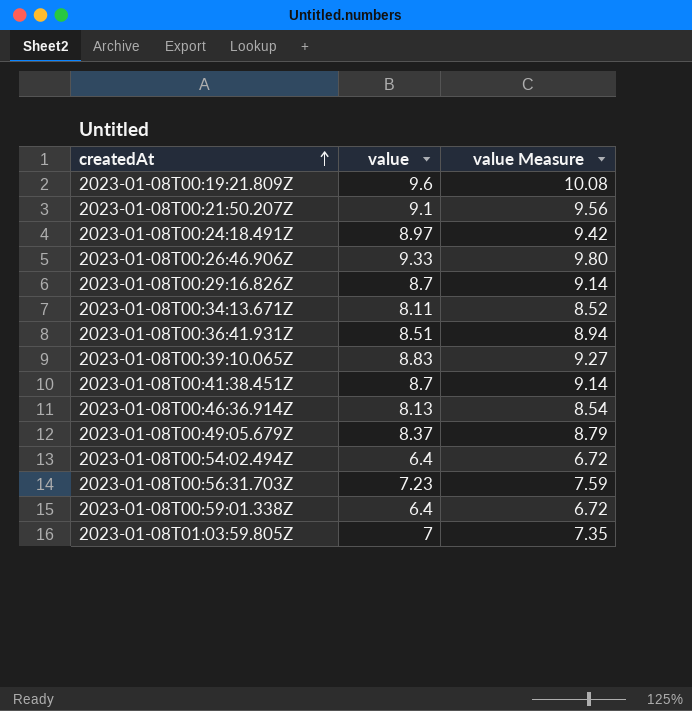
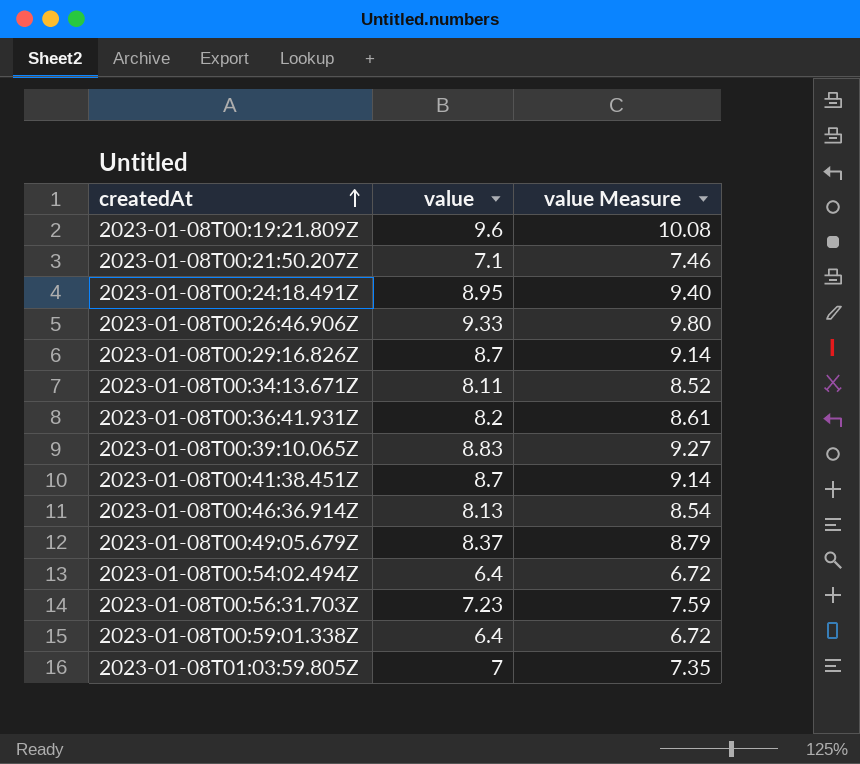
2023-01-08T00:21:50.207Z | value: 9.1 -> 7.1
2023-01-08T00:21:50.207Z | value Measure: 9.56 -> 7.46
2023-01-08T00:24:18.491Z | value: 8.97 -> 8.95
2023-01-08T00:24:18.491Z | value Measure: 9.42 -> 9.40
2023-01-08T00:36:41.931Z | value: 8.51 -> 8.2
2023-01-08T00:36:41.931Z | value Measure: 8.94 -> 8.61

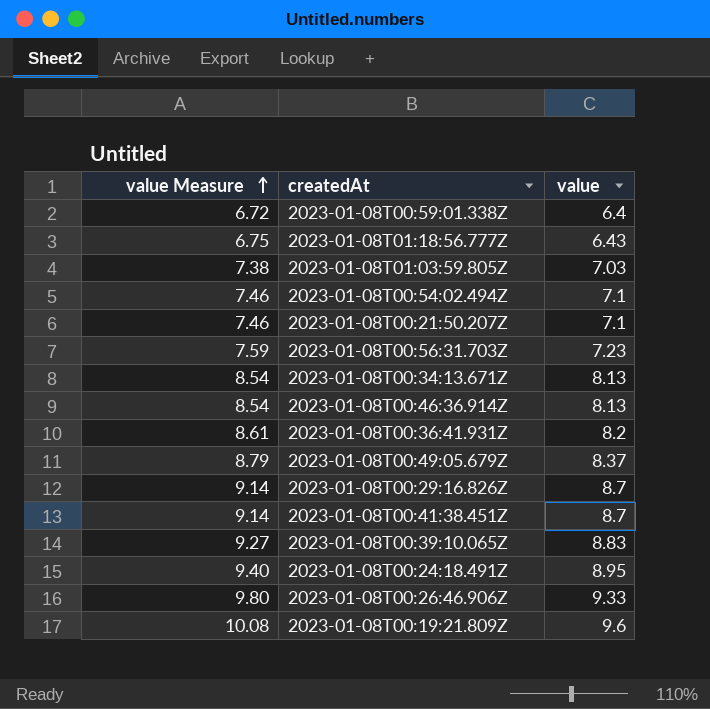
row order: createdAt ascending -> value Measure ascending
column value Measure | position: 3 -> 1
row 2023-01-08T01:18:56.777Z: none -> 6.75 | 6.43
2023-01-08T01:03:59.805Z | value Measure: 7.35 -> 7.38
2023-01-08T01:03:59.805Z | value: 7 -> 7.03
2023-01-08T00:54:02.494Z | value Measure: 6.72 -> 7.46
2023-01-08T00:54:02.494Z | value: 6.4 -> 7.1
2023-01-08T00:34:13.671Z | value Measure: 8.52 -> 8.54
2023-01-08T00:34:13.671Z | value: 8.11 -> 8.13

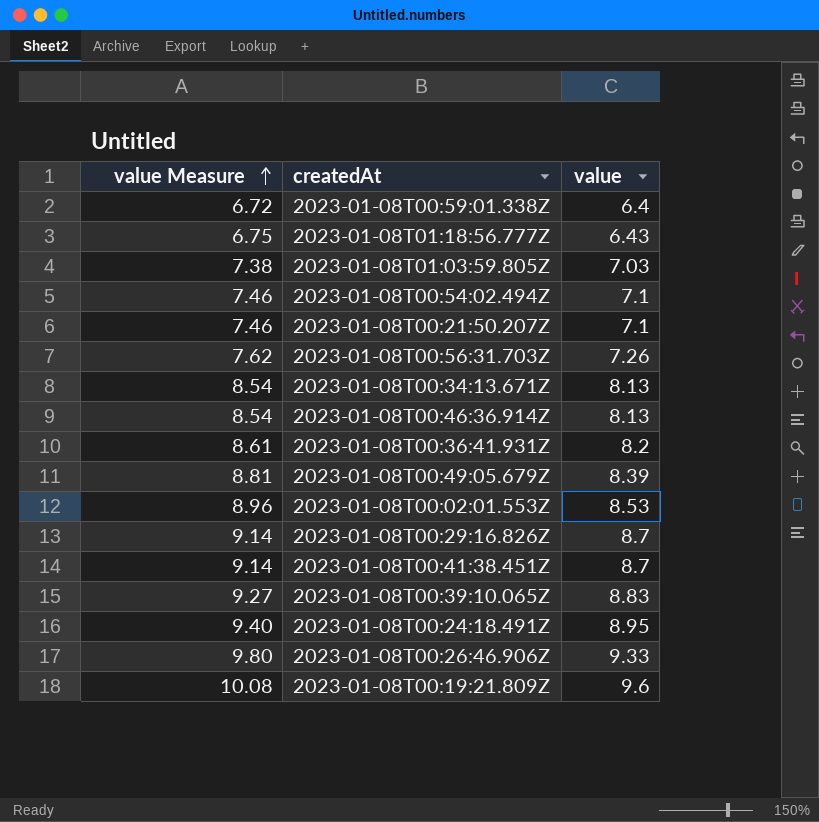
2023-01-08T00:56:31.703Z | value Measure: 7.59 -> 7.62
2023-01-08T00:56:31.703Z | value: 7.23 -> 7.26
2023-01-08T00:49:05.679Z | value Measure: 8.79 -> 8.81
2023-01-08T00:49:05.679Z | value: 8.37 -> 8.39
row 2023-01-08T00:02:01.553Z: none -> 8.96 | 8.53

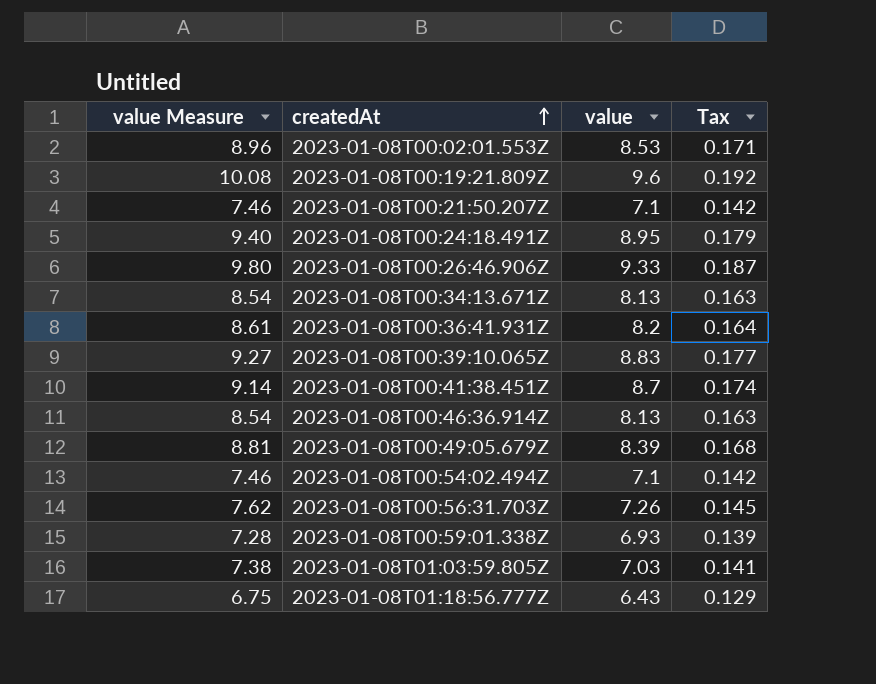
row order: value Measure ascending -> createdAt ascending
column Tax | formula: none -> [value] * 0.02
row 2023-01-08T00:29:16.826Z: 9.14 | 8.7 -> none
2023-01-08T00:59:01.338Z | value Measure: 6.72 -> 7.28
2023-01-08T00:59:01.338Z | value: 6.4 -> 6.93

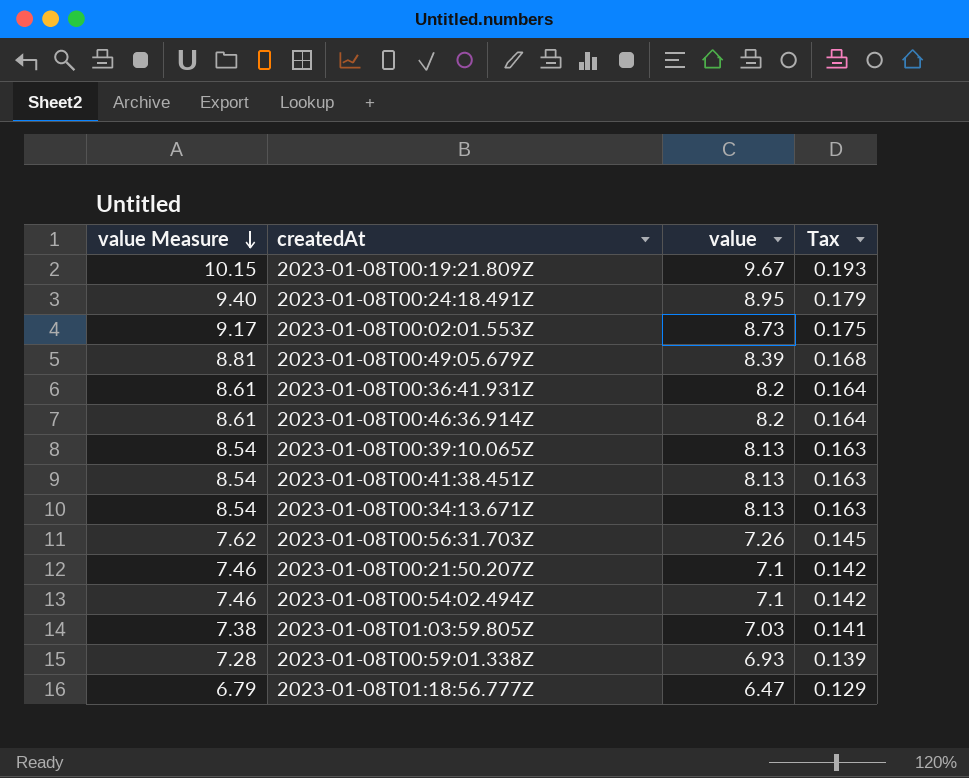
row order: createdAt ascending -> value Measure descending
row 2023-01-08T00:26:46.906Z: 9.80 | 9.33 | 0.187 -> none
2023-01-08T00:19:21.809Z | value Measure: 10.08 -> 10.15
2023-01-08T00:19:21.809Z | value: 9.6 -> 9.67
2023-01-08T00:19:21.809Z | Tax: 0.192 -> 0.193
2023-01-08T00:02:01.553Z | value Measure: 8.96 -> 9.17
2023-01-08T00:02:01.553Z | value: 8.53 -> 8.73
2023-01-08T00:02:01.553Z | Tax: 0.171 -> 0.175
2023-01-08T00:46:36.914Z | value Measure: 8.54 -> 8.61
2023-01-08T00:46:36.914Z | value: 8.13 -> 8.2
2023-01-08T00:46:36.914Z | Tax: 0.163 -> 0.164
2023-01-08T00:39:10.065Z | value Measure: 9.27 -> 8.54
2023-01-08T00:39:10.065Z | value: 8.83 -> 8.13
2023-01-08T00:39:10.065Z | Tax: 0.177 -> 0.163
2023-01-08T00:41:38.451Z | value Measure: 9.14 -> 8.54
2023-01-08T00:41:38.451Z | value: 8.7 -> 8.13
2023-01-08T00:41:38.451Z | Tax: 0.174 -> 0.163
2023-01-08T01:18:56.777Z | value Measure: 6.75 -> 6.79
2023-01-08T01:18:56.777Z | value: 6.43 -> 6.47

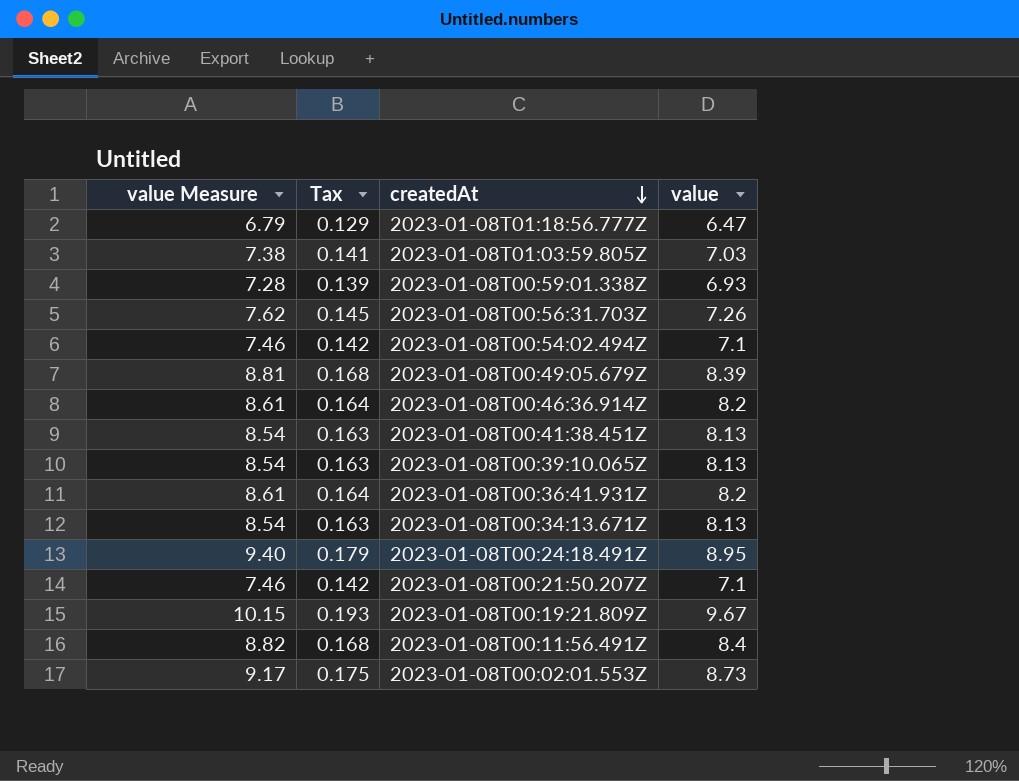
row order: value Measure descending -> createdAt descending
column Tax | position: 4 -> 2
row 2023-01-08T00:11:56.491Z: none -> 8.82 | 0.168 | 8.4

